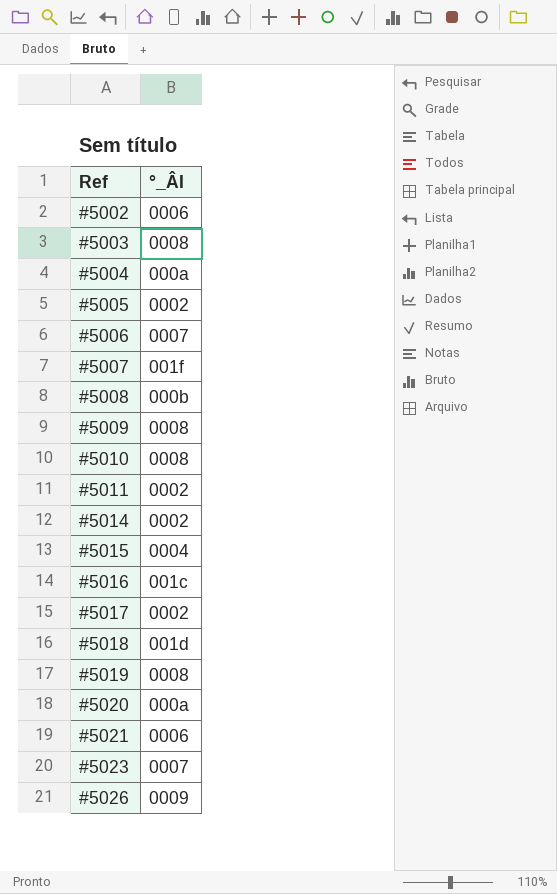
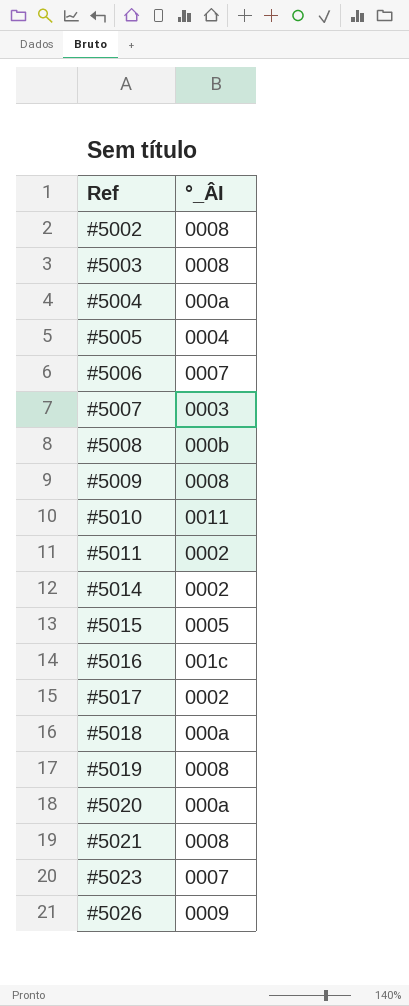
#5002 | °_ÂI: 0006 -> 0008
#5005 | °_ÂI: 0002 -> 0004
#5007 | °_ÂI: 001f -> 0003
#5010 | °_ÂI: 0008 -> 0011
#5015 | °_ÂI: 0004 -> 0005
#5018 | °_ÂI: 001d -> 000a
#5021 | °_ÂI: 0006 -> 0008

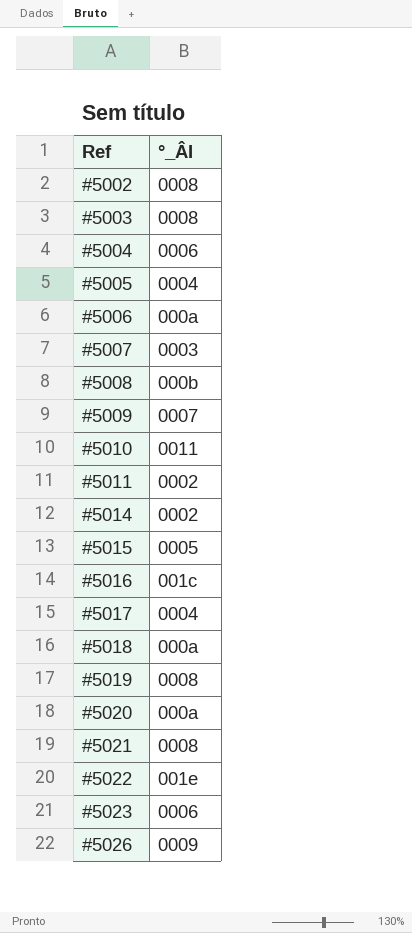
#5004 | °_ÂI: 000a -> 0006
#5006 | °_ÂI: 0007 -> 000a
#5009 | °_ÂI: 0008 -> 0007
#5017 | °_ÂI: 0002 -> 0004
row #5022: none -> 001e
#5023 | °_ÂI: 0007 -> 0006

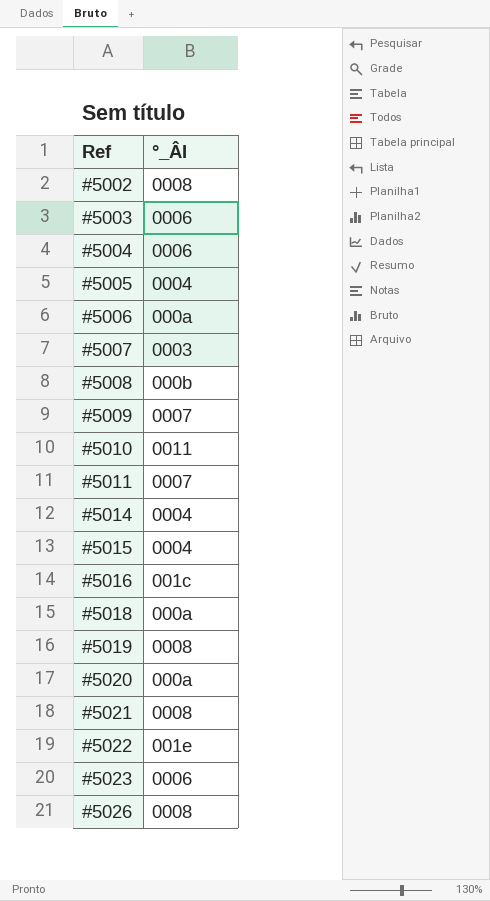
row #5017: 0004 -> none
#5003 | °_ÂI: 0008 -> 0006
#5011 | °_ÂI: 0002 -> 0007
#5014 | °_ÂI: 0002 -> 0004
#5015 | °_ÂI: 0005 -> 0004
#5026 | °_ÂI: 0009 -> 0008

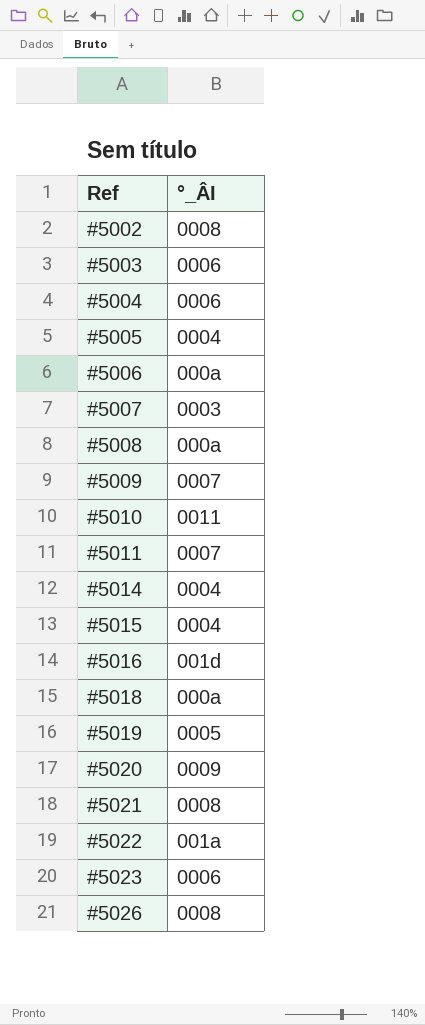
#5008 | °_ÂI: 000b -> 000a
#5016 | °_ÂI: 001c -> 001d
#5019 | °_ÂI: 0008 -> 0005
#5020 | °_ÂI: 000a -> 0009
#5022 | °_ÂI: 001e -> 001a

